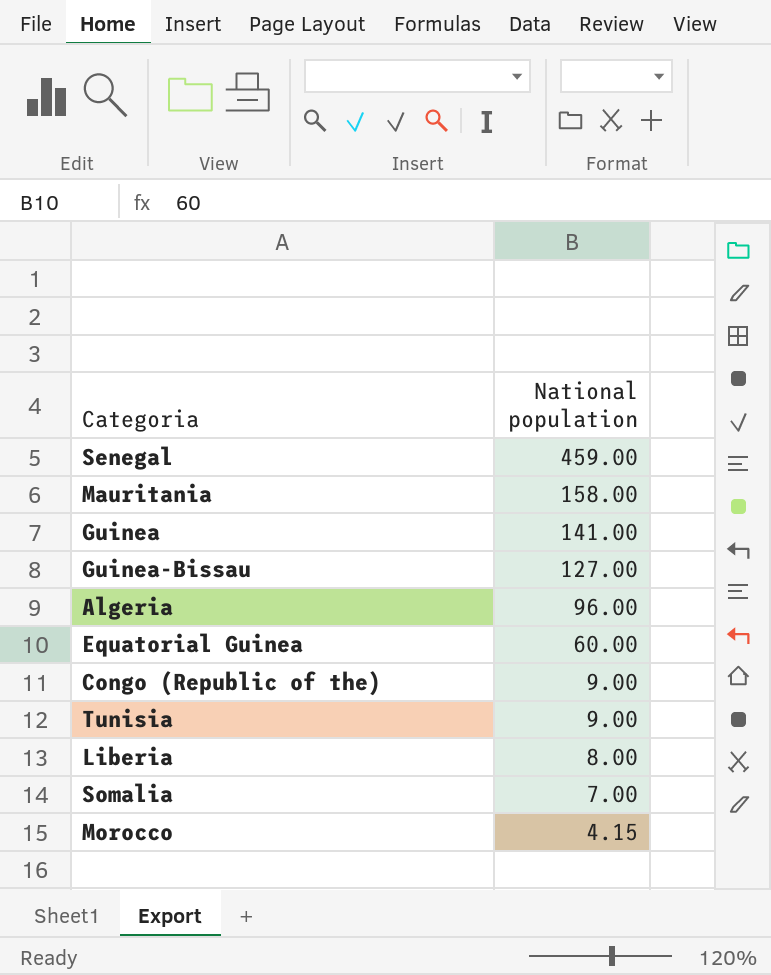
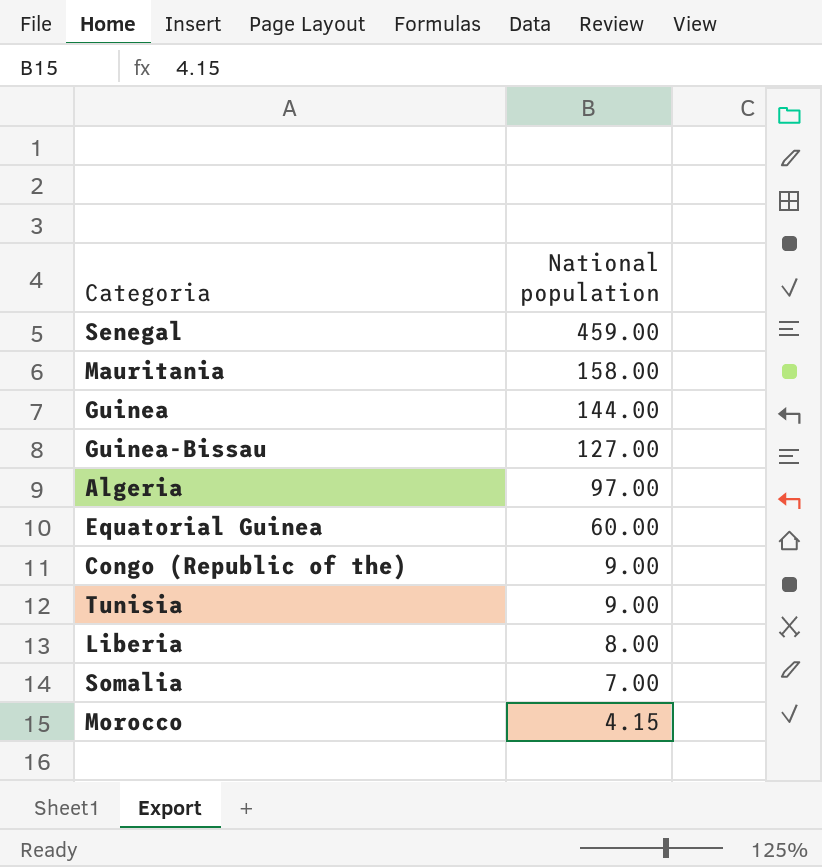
Guinea | National population: 141.00 -> 144.00
Algeria | National population: 96.00 -> 97.00

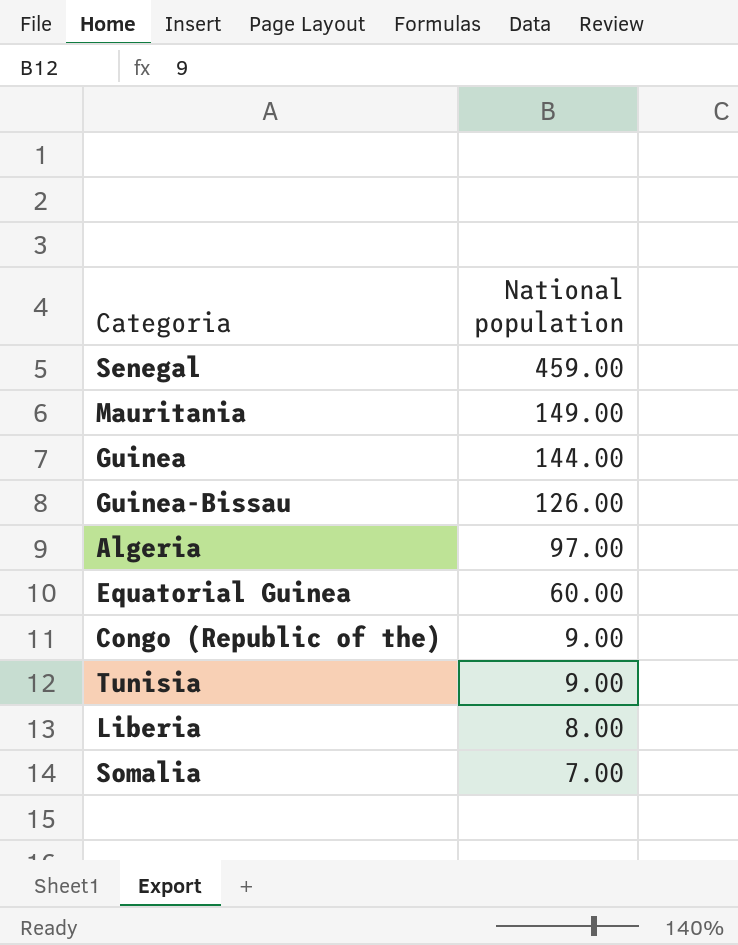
row Morocco: 4.15 -> none
Mauritania | National population: 158.00 -> 149.00
Guinea-Bissau | National population: 127.00 -> 126.00

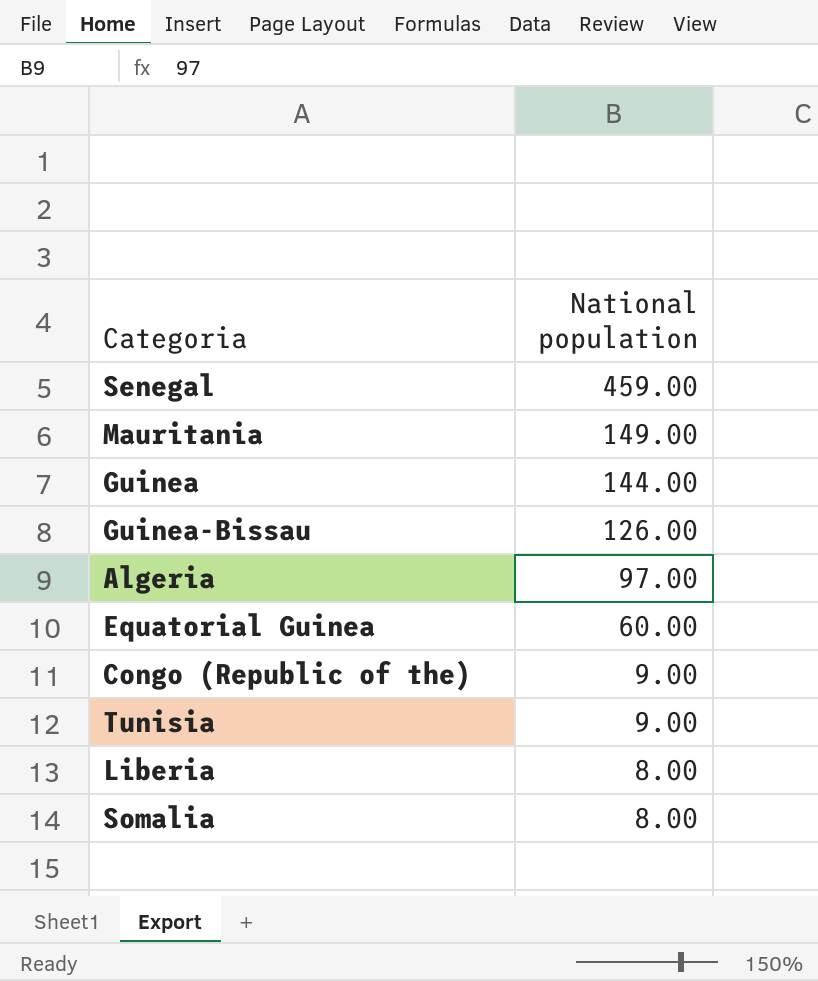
Somalia | National population: 7.00 -> 8.00

